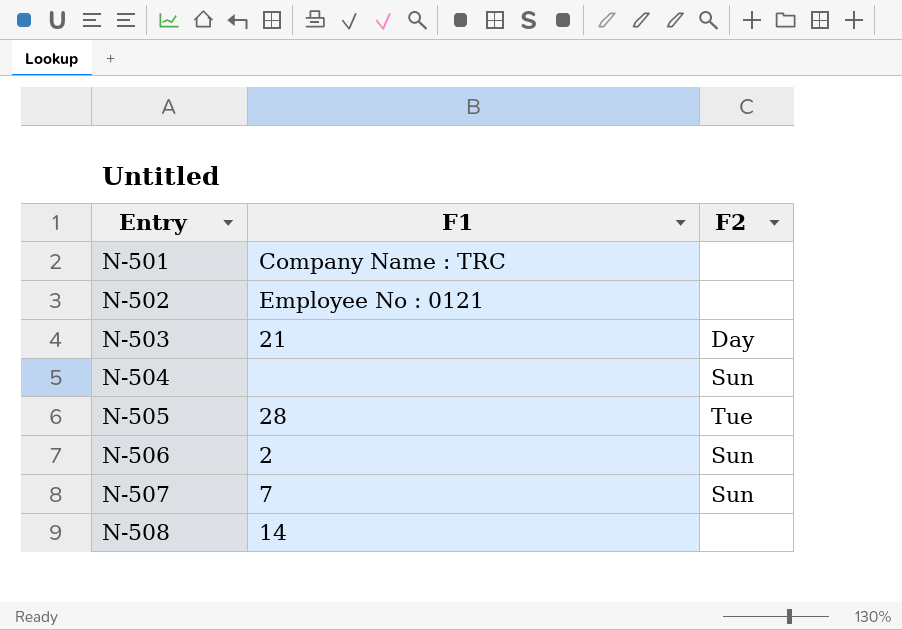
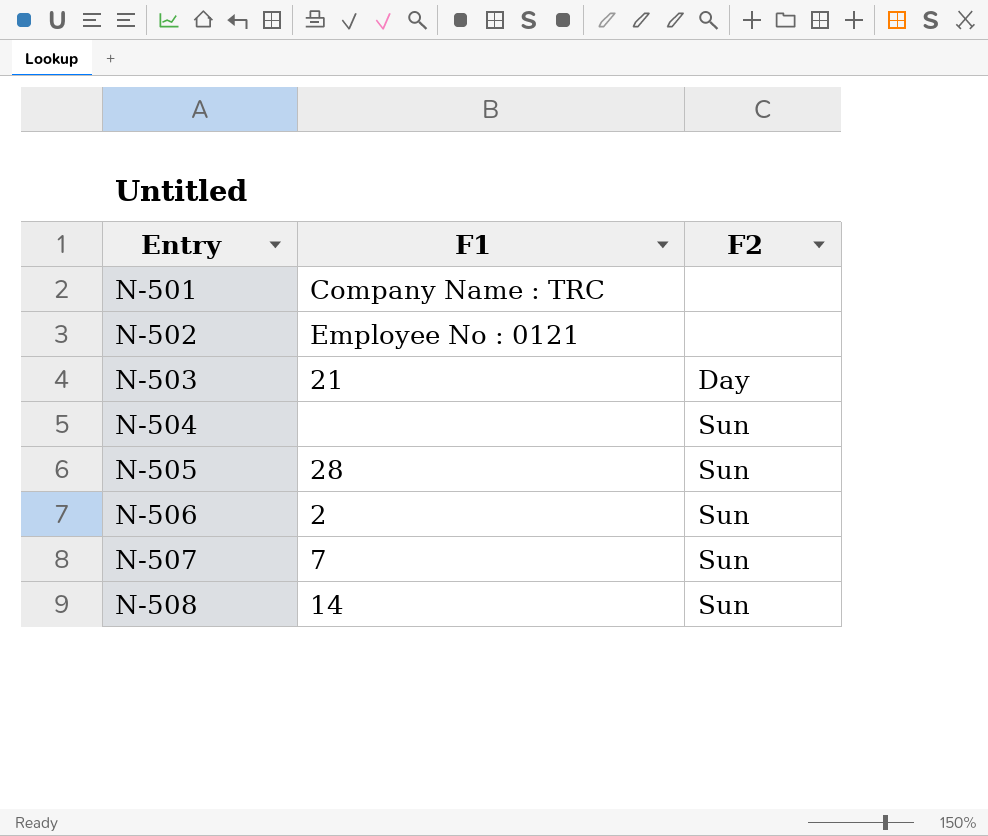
N-505 | F2: Tue -> Sun
N-508 | F2: none -> Sun

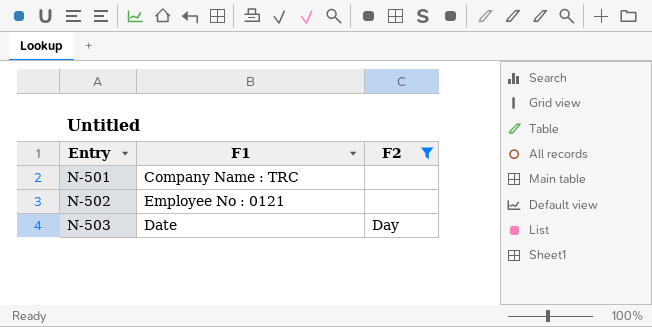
filter: none -> F2 != Sun
N-503 | F1: 21 -> Date

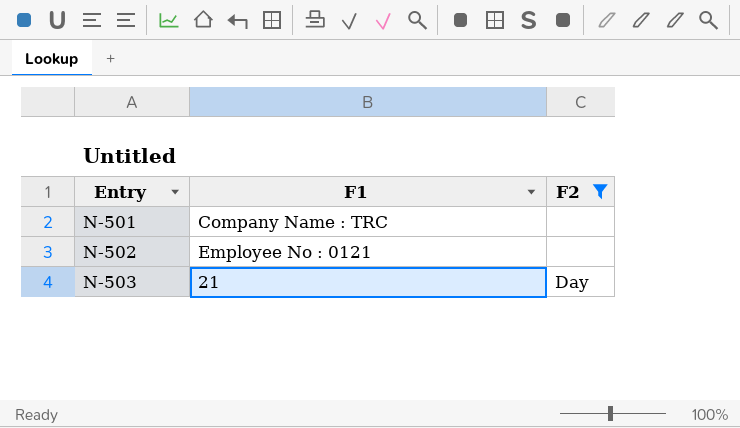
N-503 | F1: Date -> 21

